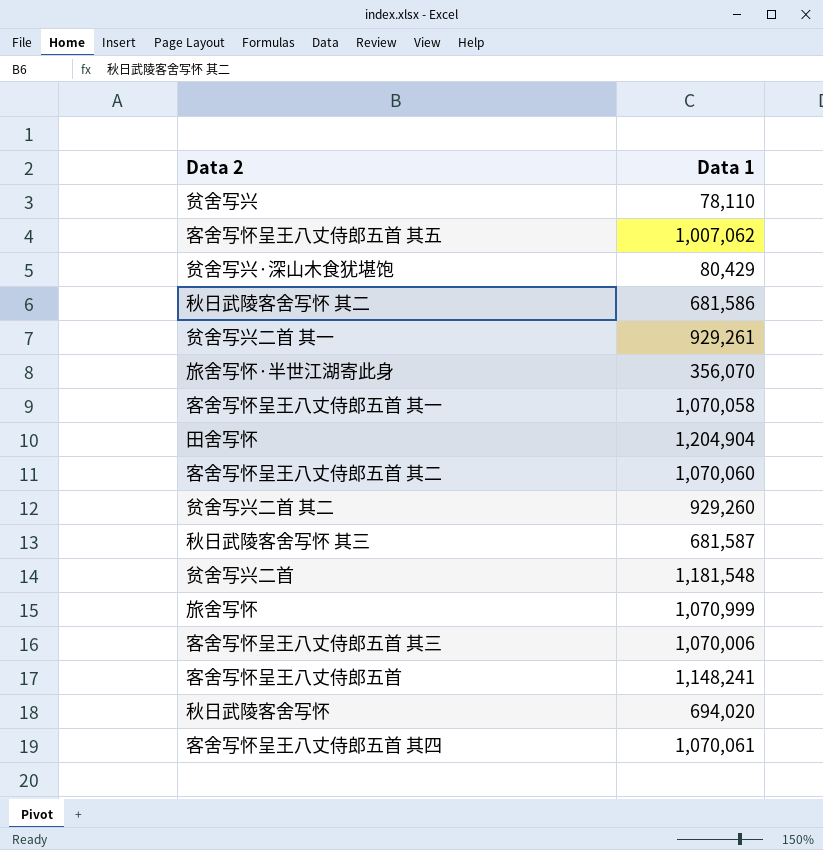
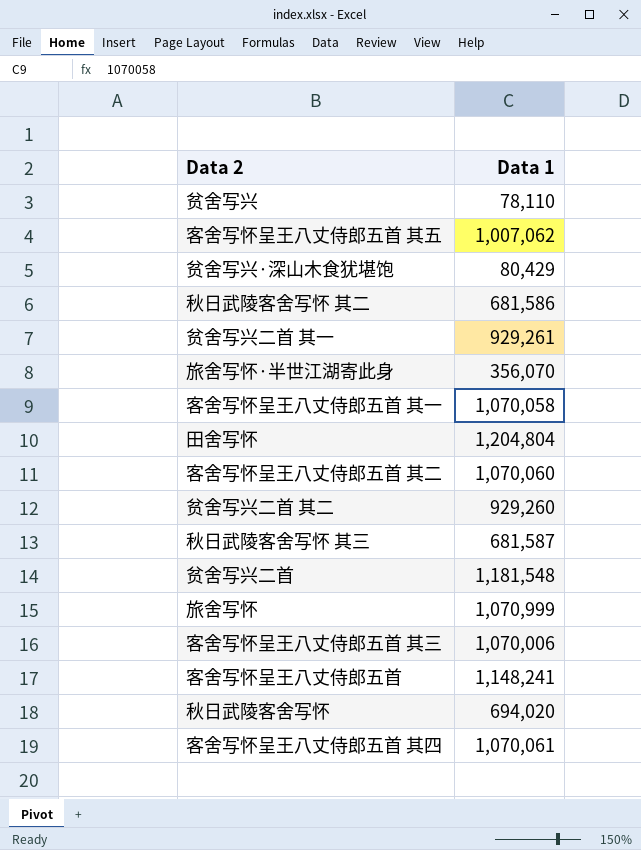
田舍写怀 | Data 1: 1,204,904 -> 1,204,804

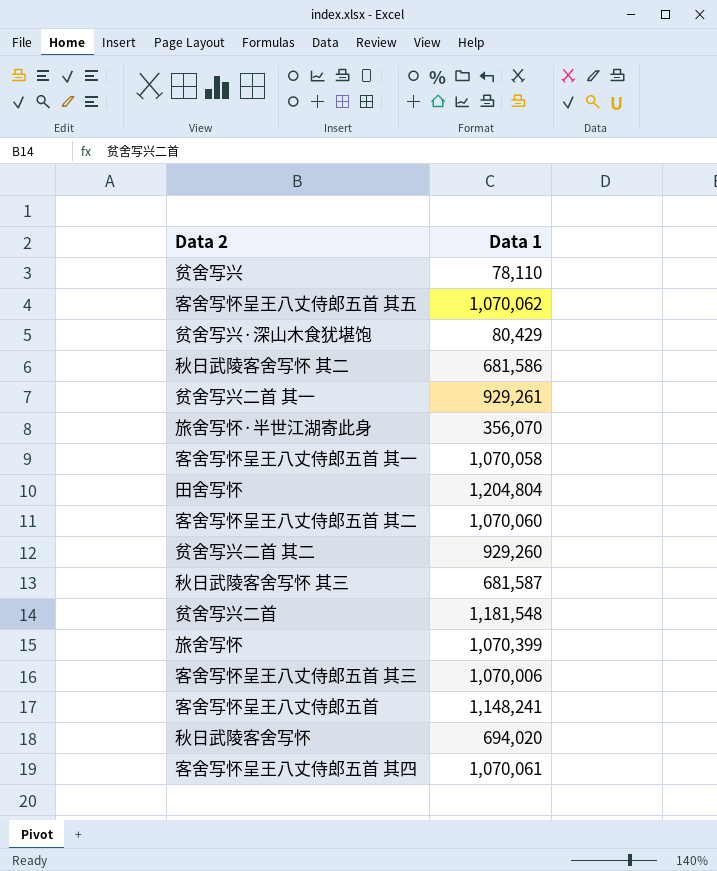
客舍写怀呈王八丈侍郎五首 其五 | Data 1: 1,007,062 -> 1,070,062
旅舍写怀 | Data 1: 1,070,999 -> 1,070,399

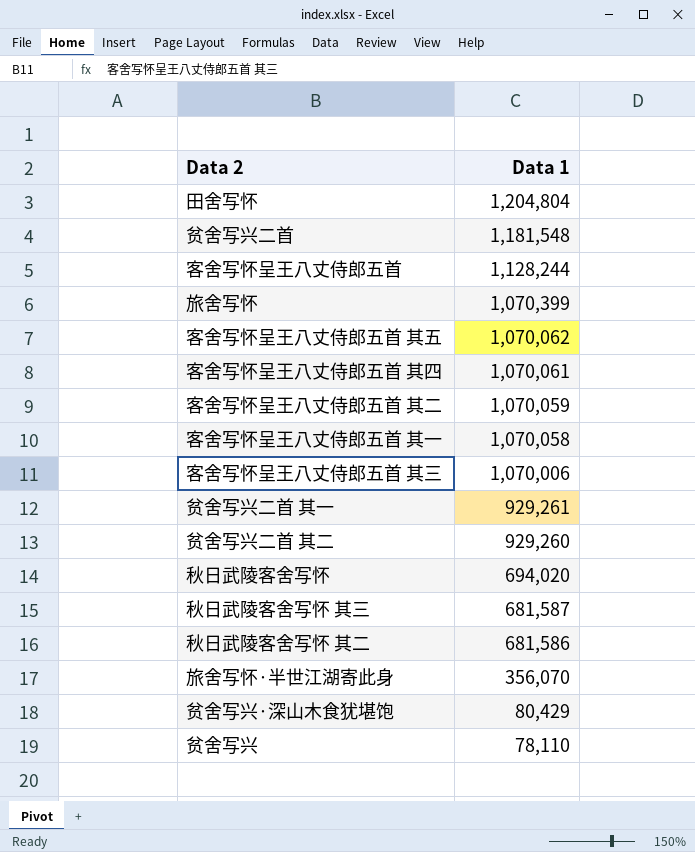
row order: none -> Data 1 descending
客舍写怀呈王八丈侍郎五首 | Data 1: 1,148,241 -> 1,128,244
客舍写怀呈王八丈侍郎五首 其二 | Data 1: 1,070,060 -> 1,070,059

